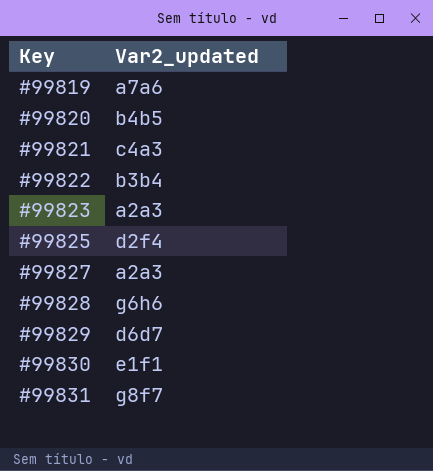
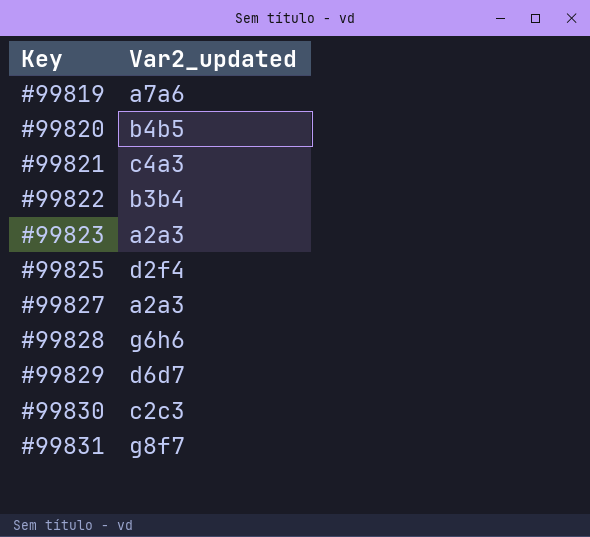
#99830 | Var2_updated: e1f1 -> c2c3

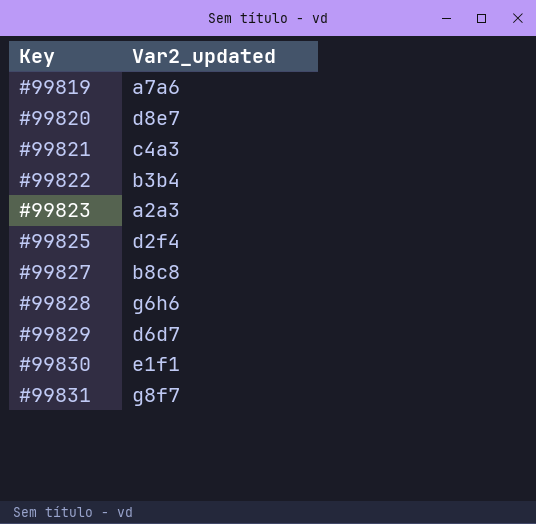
#99820 | Var2_updated: b4b5 -> d8e7
#99827 | Var2_updated: a2a3 -> b8c8
#99830 | Var2_updated: c2c3 -> e1f1

